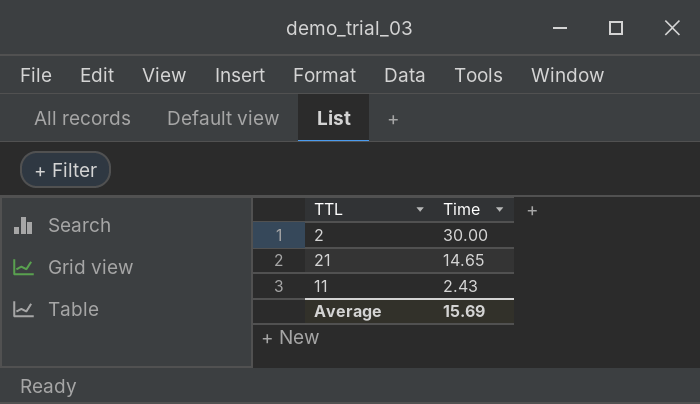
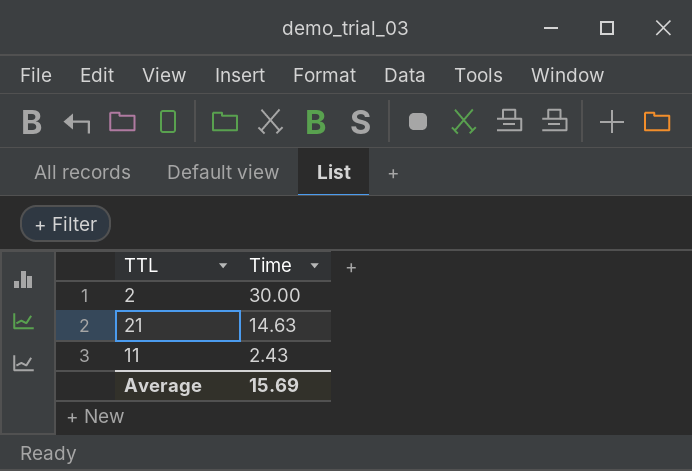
21 | Time: 14.65 -> 14.63

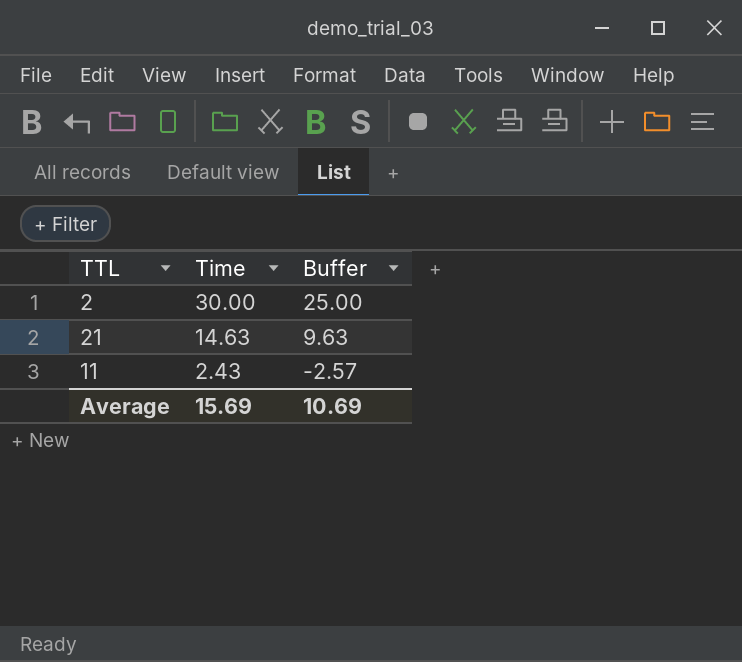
column Buffer | formula: none -> [Time] - 5

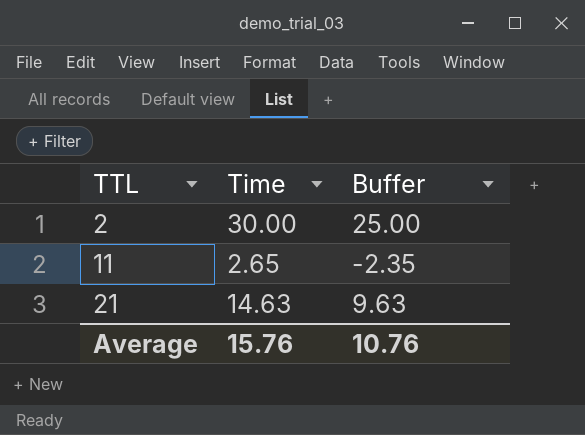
row order: Time descending -> TTL ascending
11 | Time: 2.43 -> 2.65
11 | Buffer: -2.57 -> -2.35
Average | Time: 15.69 -> 15.76
Average | Buffer: 10.69 -> 10.76

